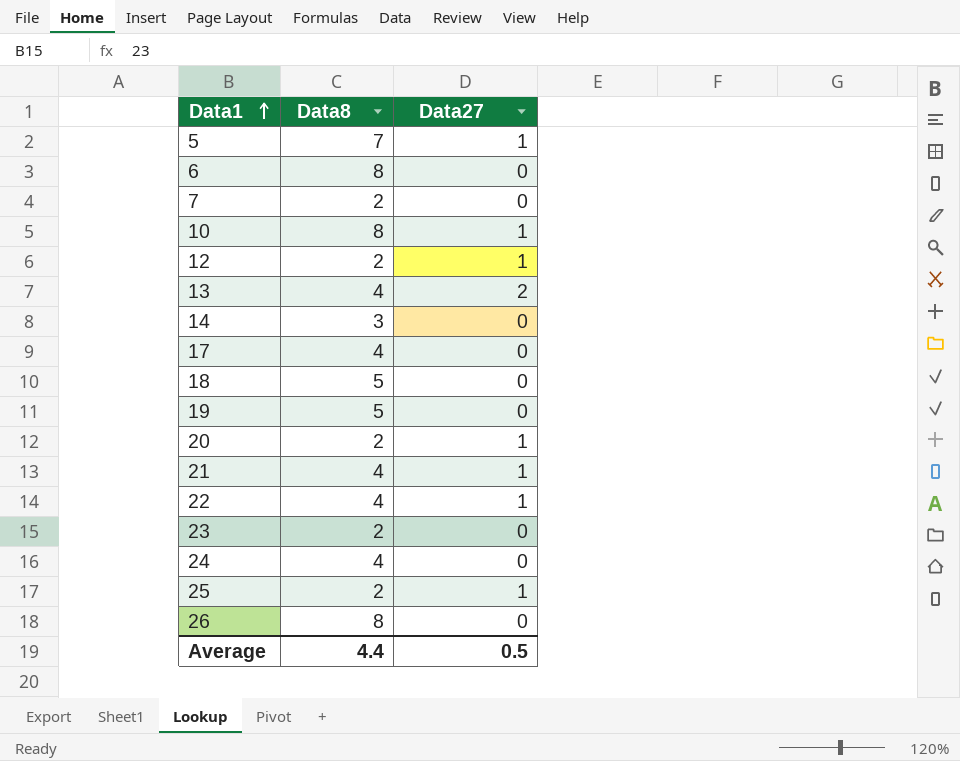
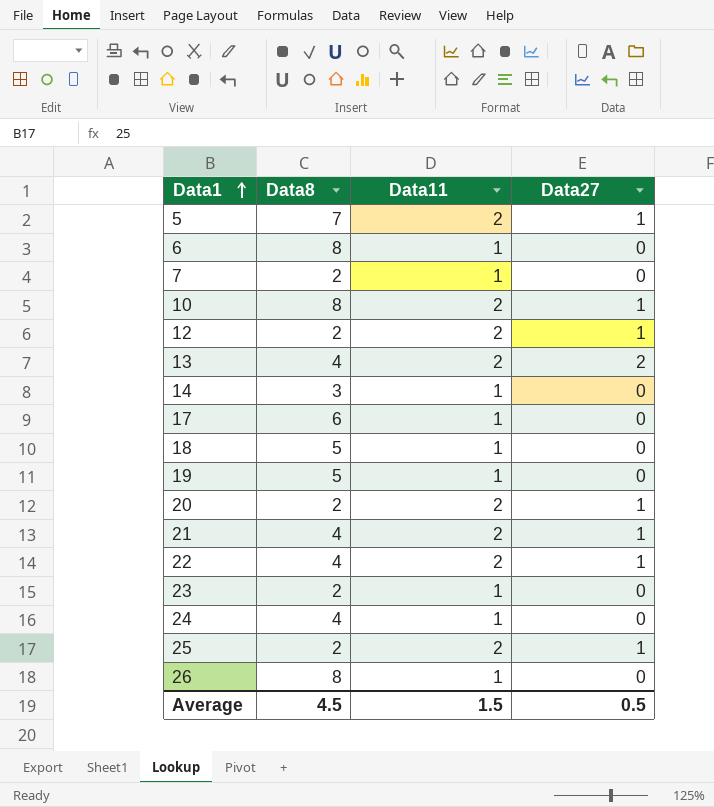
column Data11 | position: none -> 3
17 | Data8: 4 -> 6
Average | Data8: 4.4 -> 4.5

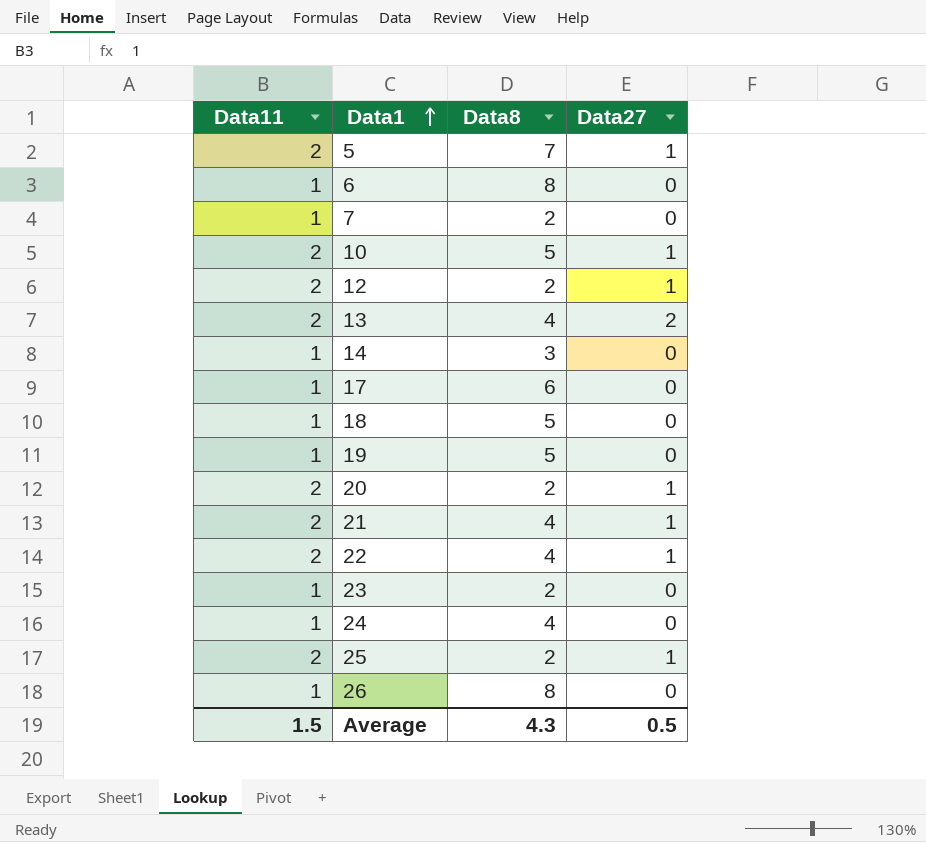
column Data11 | position: 3 -> 1
10 | Data8: 8 -> 5
Average | Data8: 4.5 -> 4.3

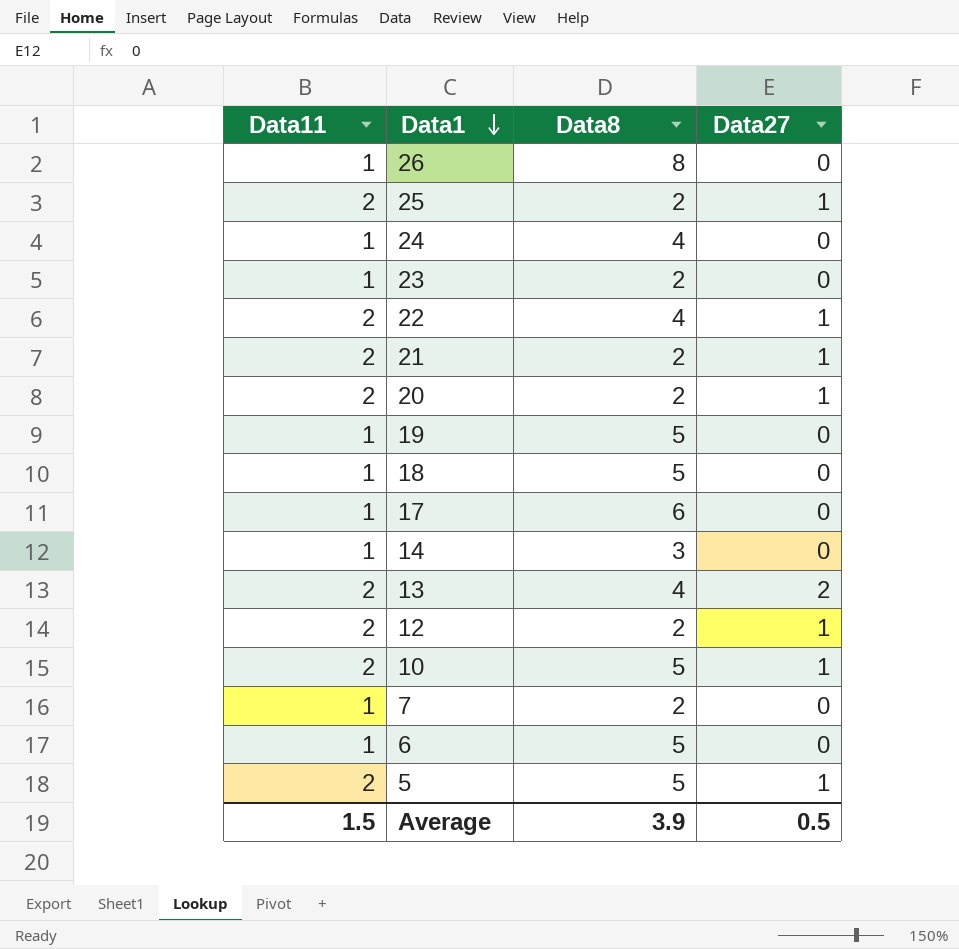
row order: Data1 ascending -> Data1 descending
21 | Data8: 4 -> 2
6 | Data8: 8 -> 5
5 | Data8: 7 -> 5
Average | Data8: 4.3 -> 3.9

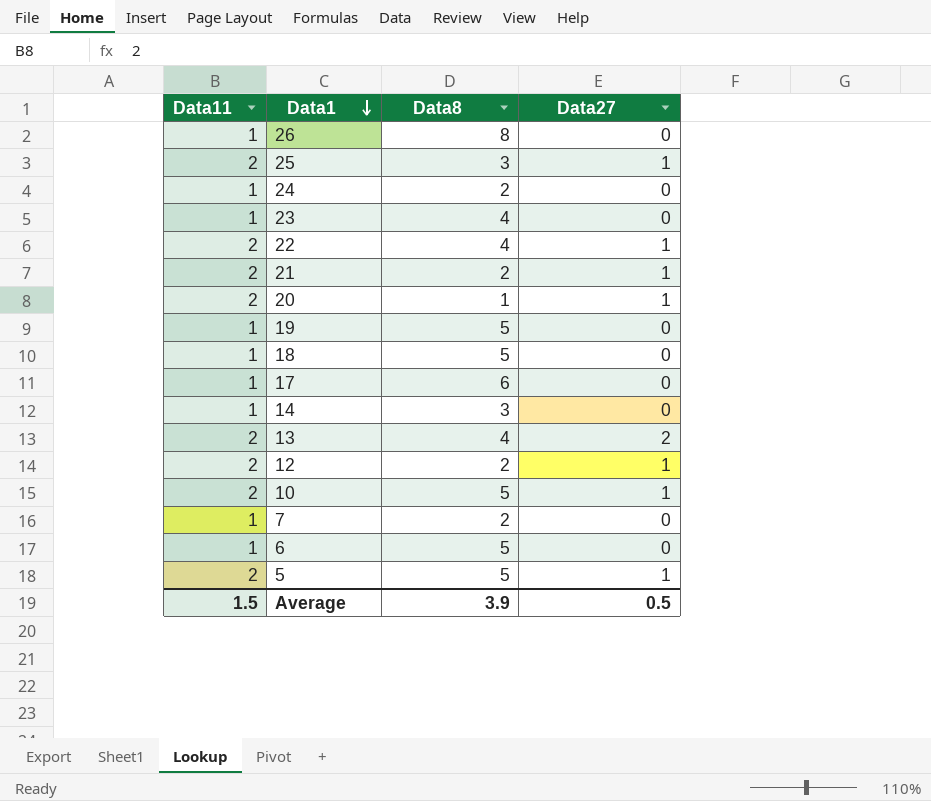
25 | Data8: 2 -> 3
24 | Data8: 4 -> 2
23 | Data8: 2 -> 4
20 | Data8: 2 -> 1

